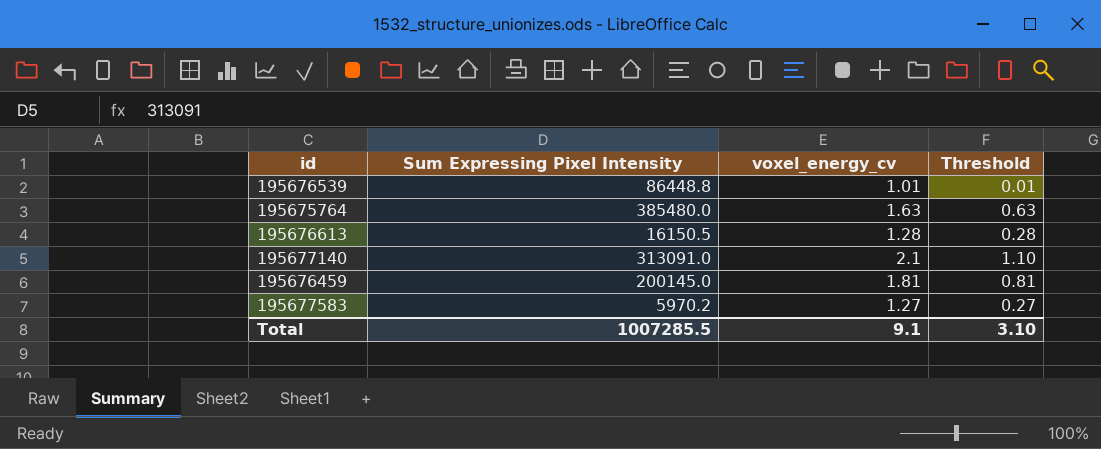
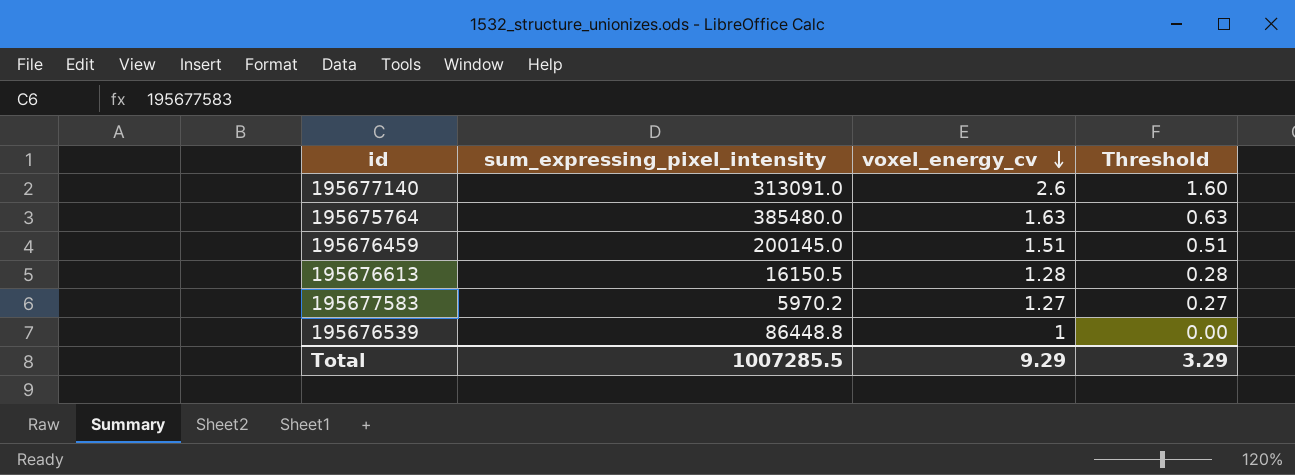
row order: none -> voxel_energy_cv descending
column name: Sum Expressing Pixel Intensity -> sum_expressing_pixel_intensity
195677140 | voxel_energy_cv: 2.1 -> 2.6
195677140 | Threshold: 1.10 -> 1.60
195676459 | voxel_energy_cv: 1.81 -> 1.51
195676459 | Threshold: 0.81 -> 0.51
195676539 | voxel_energy_cv: 1.01 -> 1
195676539 | Threshold: 0.01 -> 0.00
Total | voxel_energy_cv: 9.1 -> 9.29
Total | Threshold: 3.10 -> 3.29

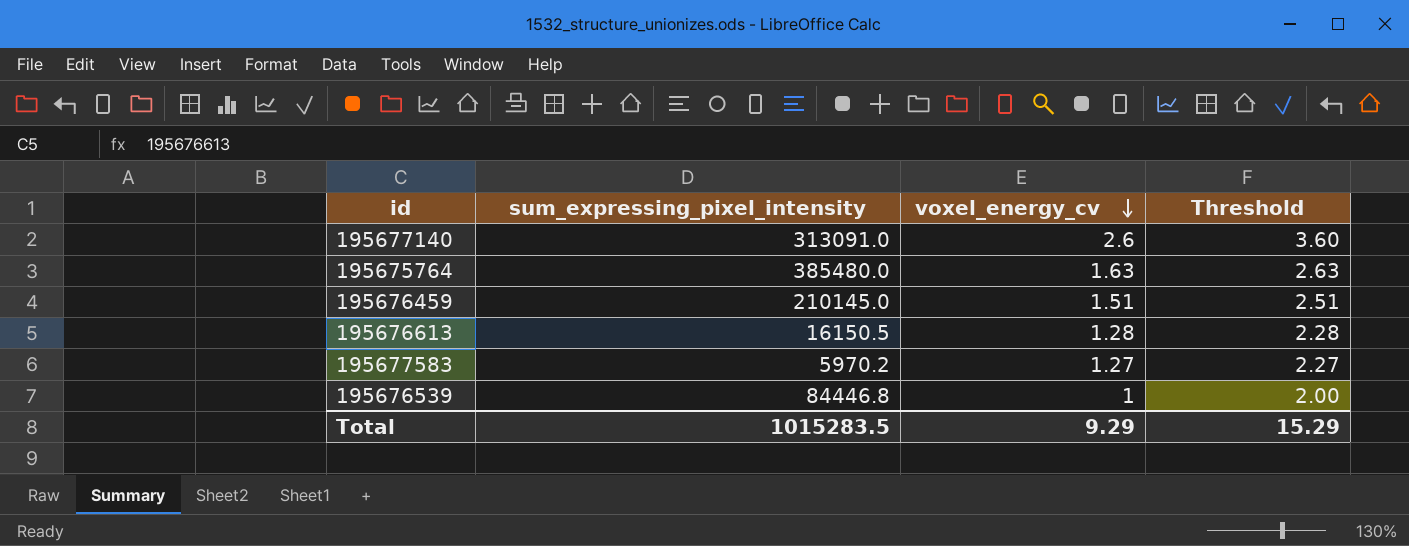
column Threshold | formula: [voxel_energy_cv] - 1 -> [voxel_energy_cv] + 1
195676459 | sum_expressing_pixel_intensity: 200145.0 -> 210145.0
195676539 | sum_expressing_pixel_intensity: 86448.8 -> 84446.8
Total | sum_expressing_pixel_intensity: 1007285.5 -> 1015283.5
Total | Threshold: 3.29 -> 15.29

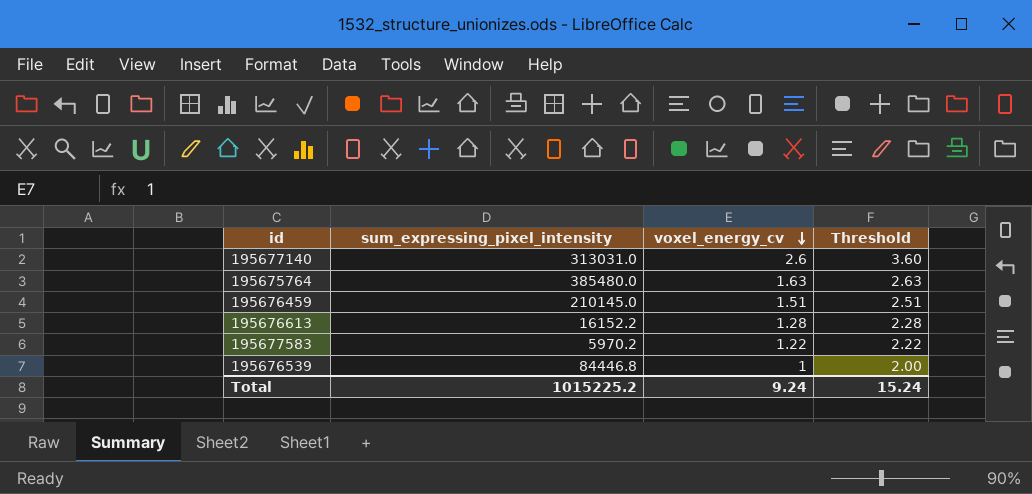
195677140 | sum_expressing_pixel_intensity: 313091.0 -> 313031.0
195676613 | sum_expressing_pixel_intensity: 16150.5 -> 16152.2
195677583 | voxel_energy_cv: 1.27 -> 1.22
195677583 | Threshold: 2.27 -> 2.22
Total | sum_expressing_pixel_intensity: 1015283.5 -> 1015225.2
Total | voxel_energy_cv: 9.29 -> 9.24
Total | Threshold: 15.29 -> 15.24

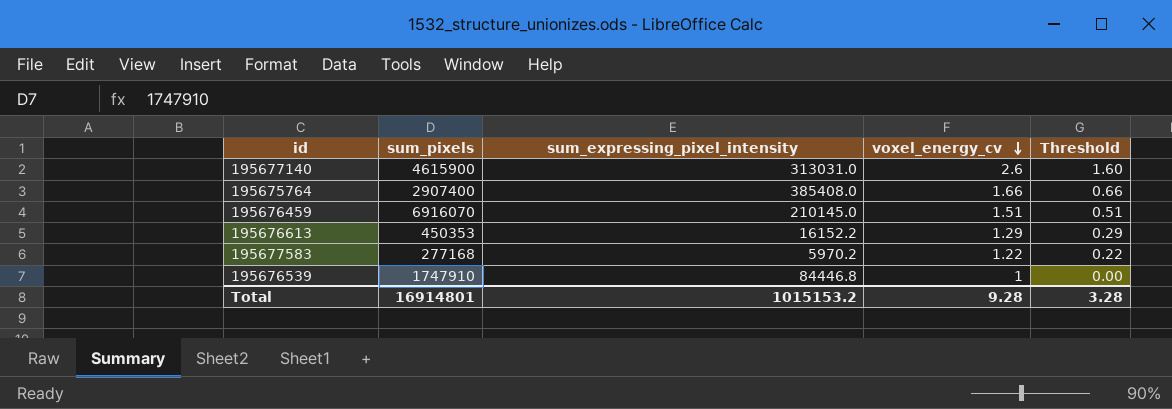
column sum_pixels | position: none -> 2
column Threshold | formula: [voxel_energy_cv] + 1 -> [voxel_energy_cv] - 1
195675764 | sum_expressing_pixel_intensity: 385480.0 -> 385408.0
195675764 | voxel_energy_cv: 1.63 -> 1.66
195676613 | voxel_energy_cv: 1.28 -> 1.29
Total | sum_expressing_pixel_intensity: 1015225.2 -> 1015153.2
Total | voxel_energy_cv: 9.24 -> 9.28
Total | Threshold: 15.24 -> 3.28

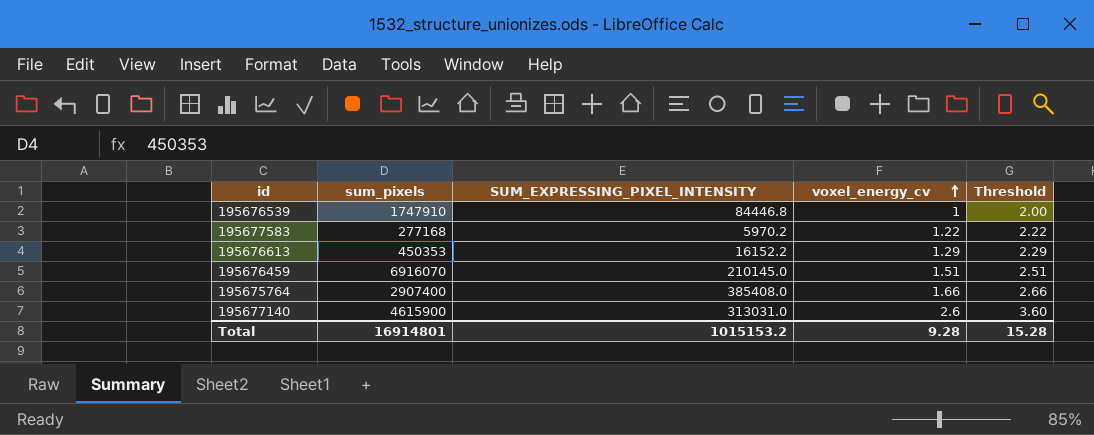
row order: voxel_energy_cv descending -> voxel_energy_cv ascending
column name: sum_expressing_pixel_intensity -> SUM_EXPRESSING_PIXEL_INTENSITY
column Threshold | formula: [voxel_energy_cv] - 1 -> [voxel_energy_cv] + 1
Total | Threshold: 3.28 -> 15.28

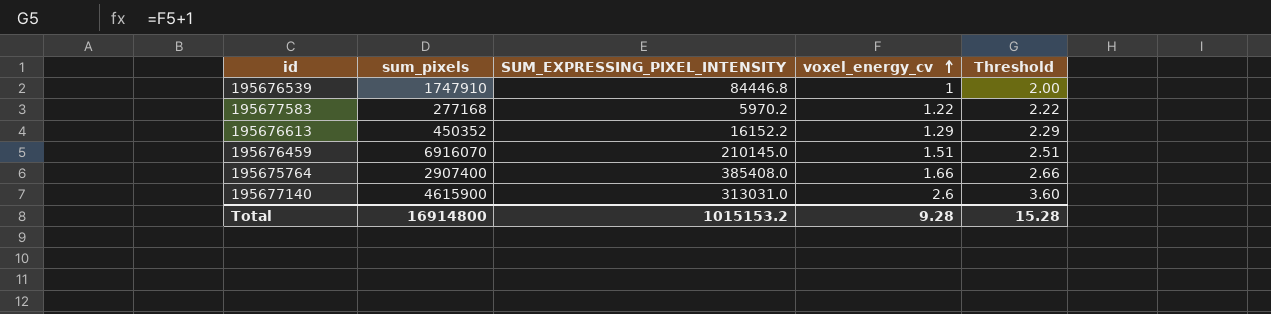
195676613 | sum_pixels: 450353 -> 450352
Total | sum_pixels: 16914801 -> 16914800

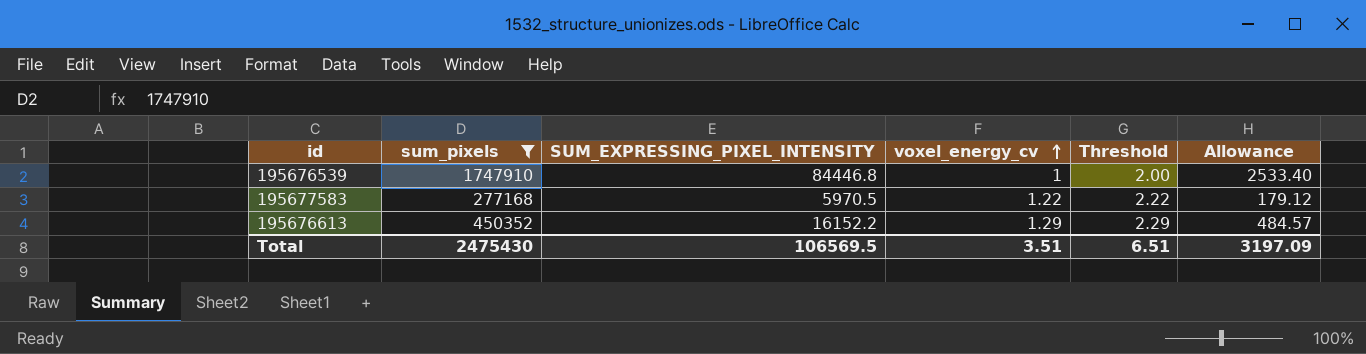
filter: none -> sum_pixels <= 1747910
column Allowance | formula: none -> [SUM_EXPRESSING_PIXEL_INTENSITY] * 0.03
195677583 | SUM_EXPRESSING_PIXEL_INTENSITY: 5970.2 -> 5970.5
Total | sum_pixels: 16914800 -> 2475430
Total | SUM_EXPRESSING_PIXEL_INTENSITY: 1015153.2 -> 106569.5
Total | voxel_energy_cv: 9.28 -> 3.51
Total | Threshold: 15.28 -> 6.51

